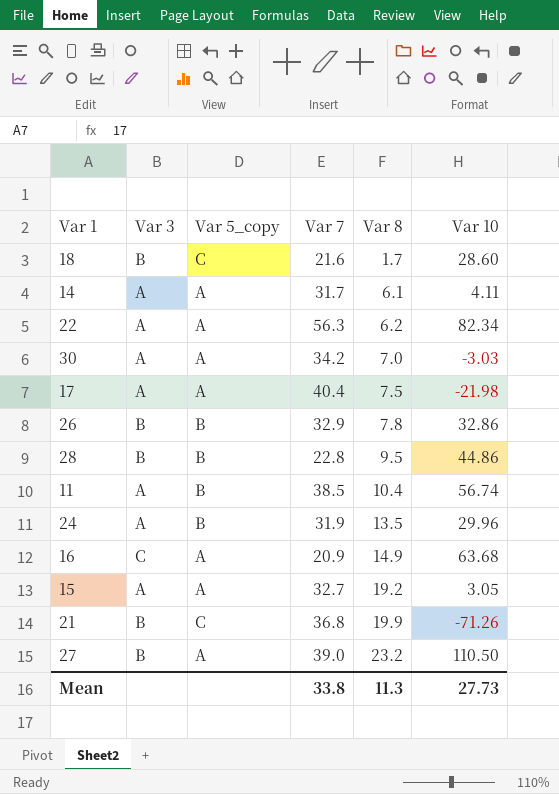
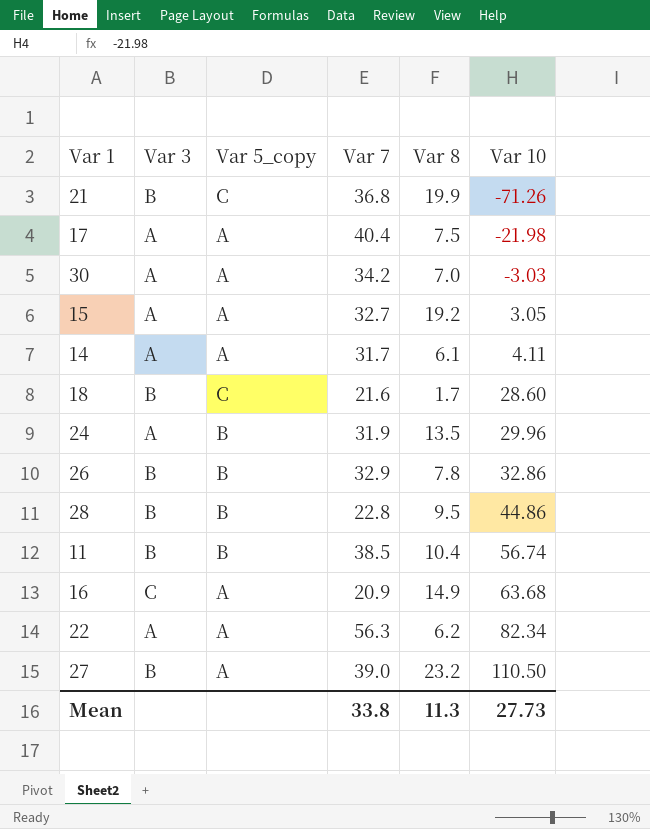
row order: Var 8 ascending -> Var 10 ascending
11 | Var 3: A -> B

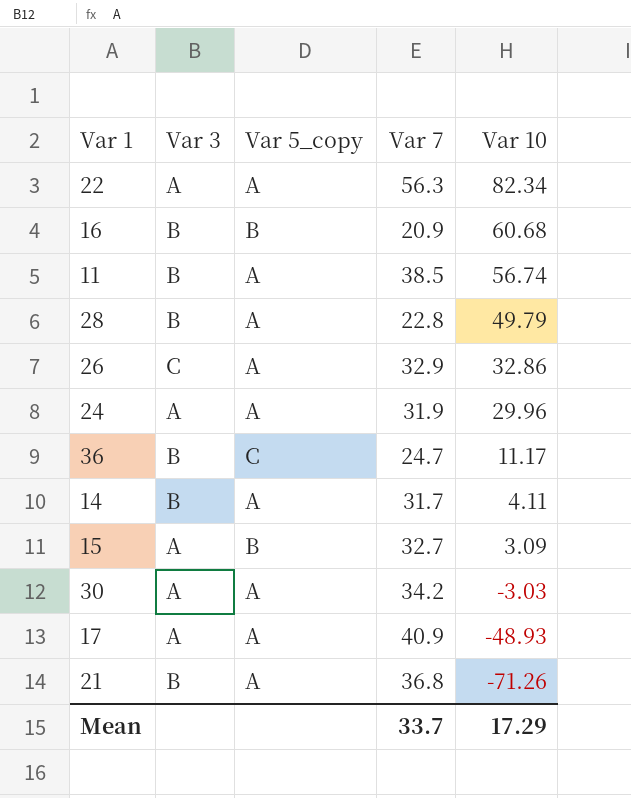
row order: Var 10 ascending -> Var 10 descending
column Var 8 | position: 5 -> none
row 18: B | C | 21.6 | 1.7 | 28.60 -> none
row 27: B | A | 39.0 | 23.2 | 110.50 -> none
16 | Var 3: C -> B
16 | Var 5_copy: A -> B
16 | Var 10: 63.68 -> 60.68
11 | Var 5_copy: B -> A
28 | Var 5_copy: B -> A
28 | Var 10: 44.86 -> 49.79
26 | Var 3: B -> C
26 | Var 5_copy: B -> A
24 | Var 5_copy: B -> A
row 36: none -> B | C | 24.7 | 11.17
14 | Var 3: A -> B
15 | Var 5_copy: A -> B
15 | Var 10: 3.05 -> 3.09
17 | Var 7: 40.4 -> 40.9
17 | Var 10: -21.98 -> -48.93
21 | Var 5_copy: C -> A
Mean | Var 7: 33.8 -> 33.7
Mean | Var 10: 27.73 -> 17.29

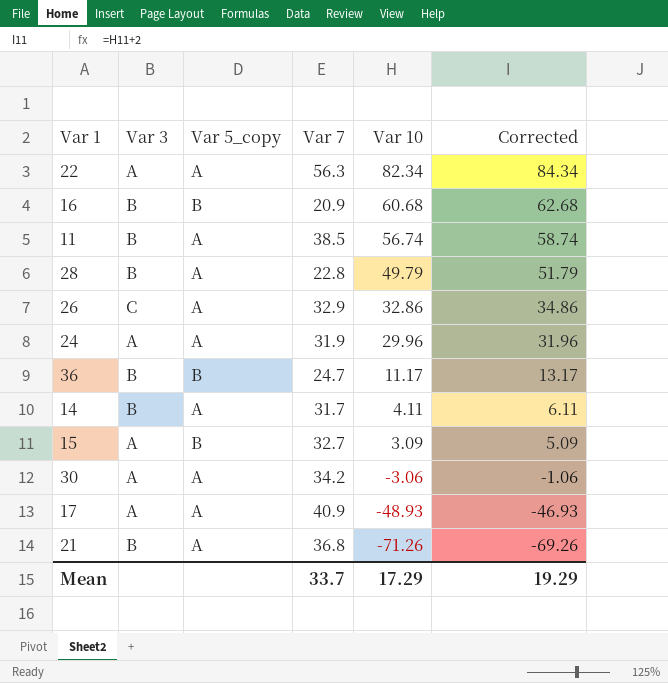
column Corrected | formula: none -> [Var 10] + 2
36 | Var 5_copy: C -> B
30 | Var 10: -3.03 -> -3.06

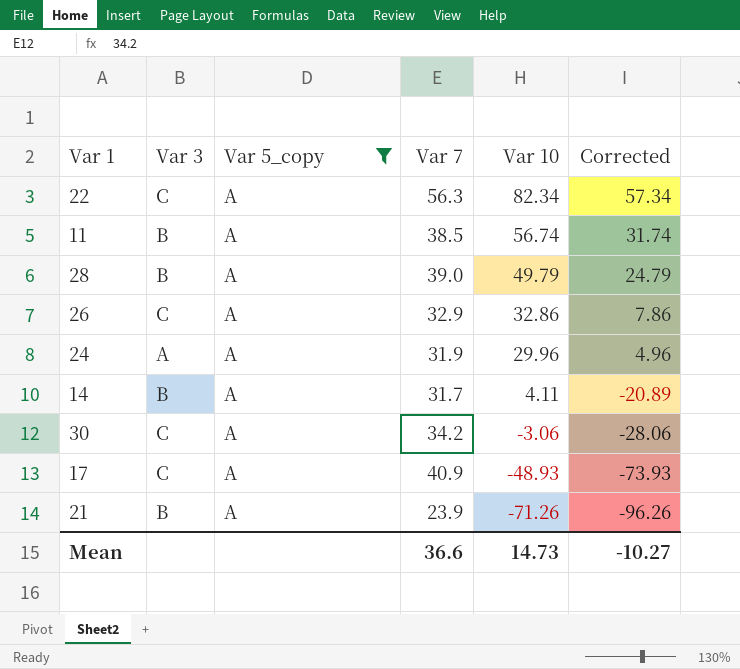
filter: none -> Var 5_copy = A
column Corrected | formula: [Var 10] + 2 -> [Var 10] - 25
22 | Var 3: A -> C
28 | Var 7: 22.8 -> 39.0
30 | Var 3: A -> C
17 | Var 3: A -> C
21 | Var 7: 36.8 -> 23.9
Mean | Var 7: 33.7 -> 36.6
Mean | Var 10: 17.29 -> 14.73
Mean | Corrected: 19.29 -> -10.27

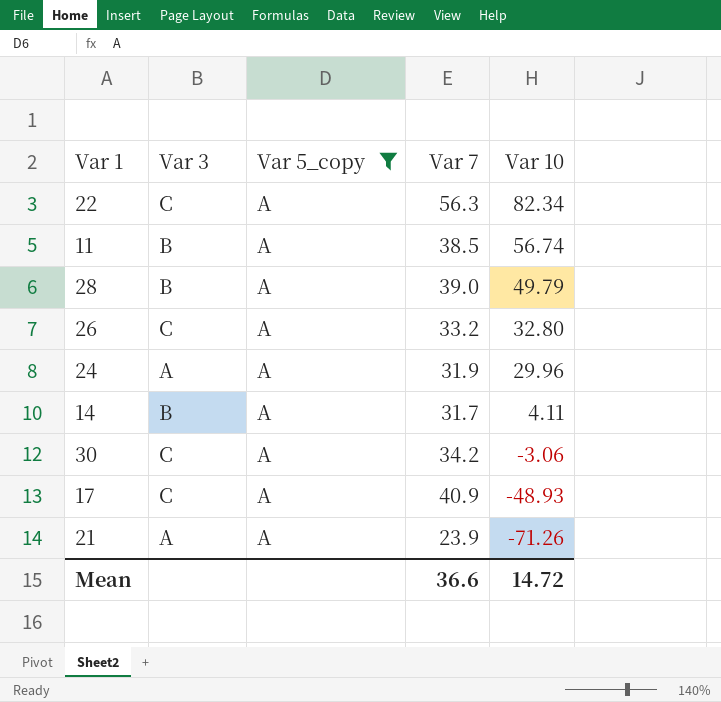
column Corrected | formula: [Var 10] - 25 -> none
26 | Var 7: 32.9 -> 33.2
26 | Var 10: 32.86 -> 32.80
21 | Var 3: B -> A
Mean | Var 10: 14.73 -> 14.72

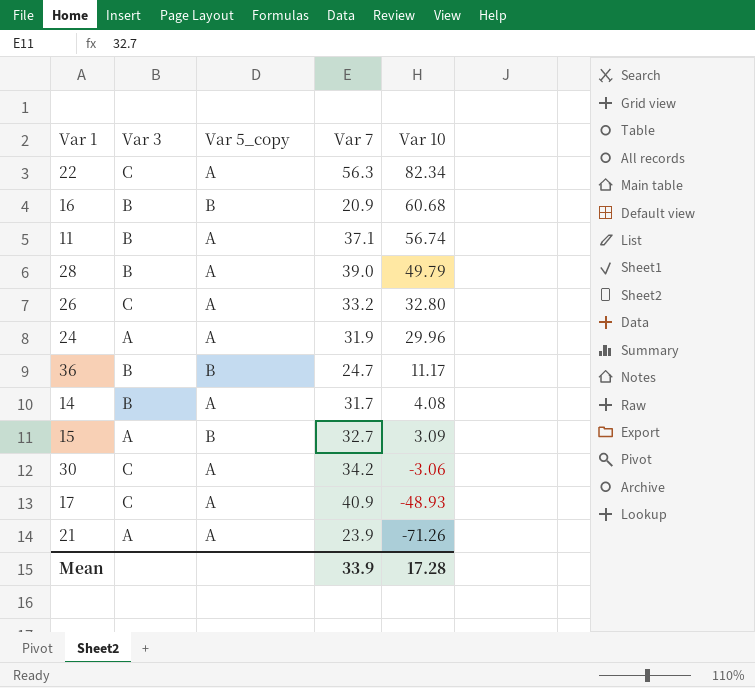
filter: Var 5_copy = A -> none
11 | Var 7: 38.5 -> 37.1
14 | Var 10: 4.11 -> 4.08
Mean | Var 7: 36.6 -> 33.9
Mean | Var 10: 14.72 -> 17.28

